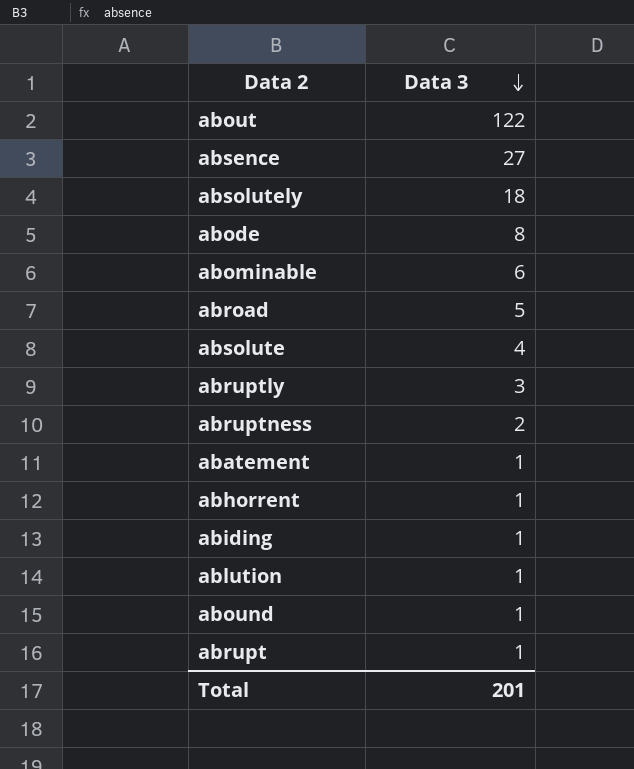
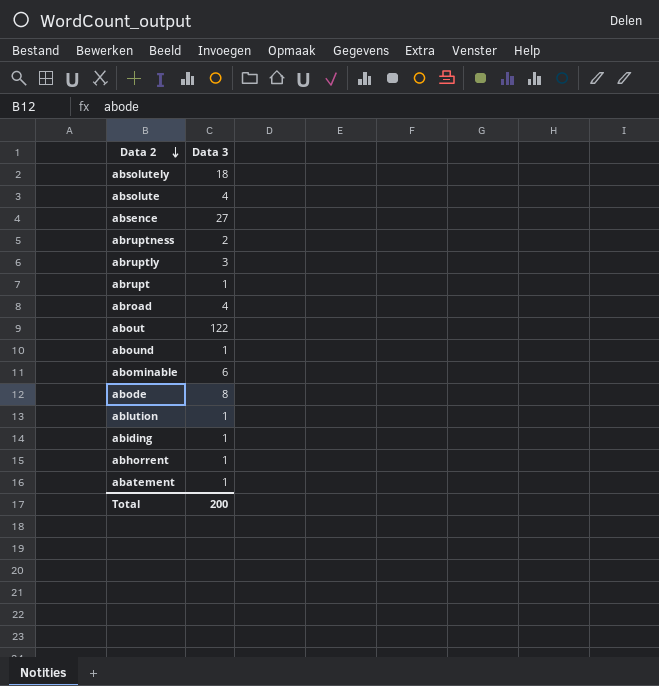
row order: Data 3 descending -> Data 2 descending
abroad | Data 3: 5 -> 4
Total | Data 3: 201 -> 200

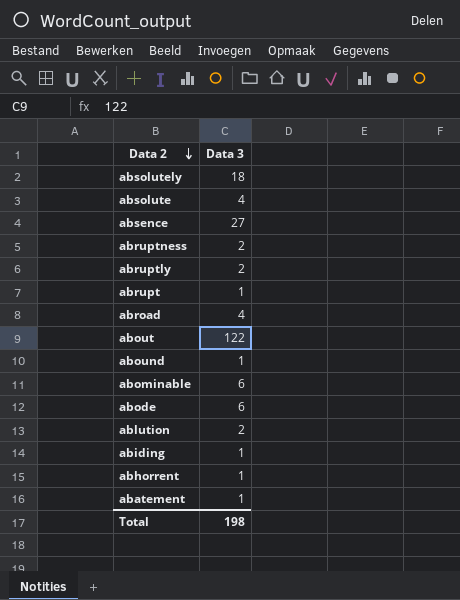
abruptly | Data 3: 3 -> 2
abode | Data 3: 8 -> 6
ablution | Data 3: 1 -> 2
Total | Data 3: 200 -> 198

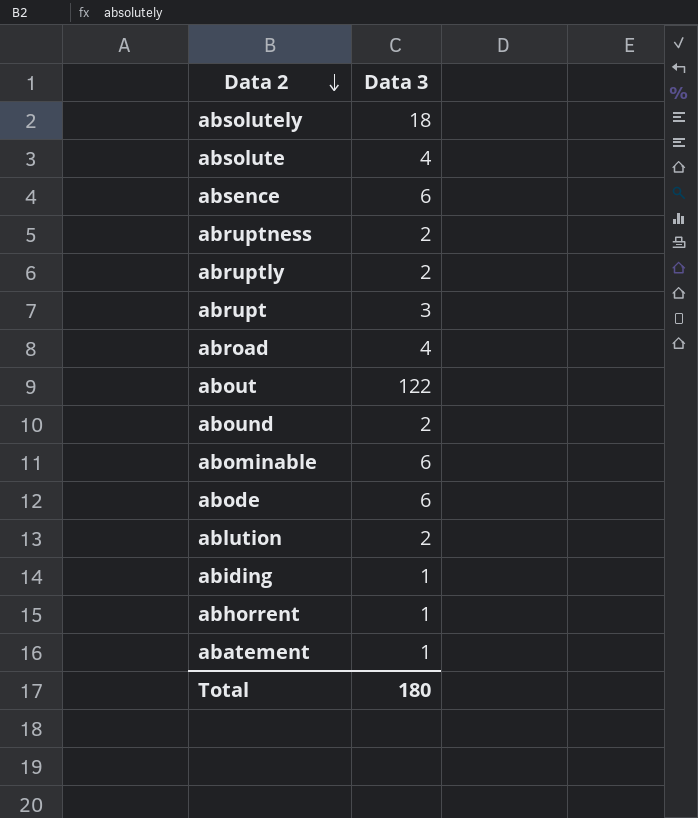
absence | Data 3: 27 -> 6
abrupt | Data 3: 1 -> 3
abound | Data 3: 1 -> 2
Total | Data 3: 198 -> 180

